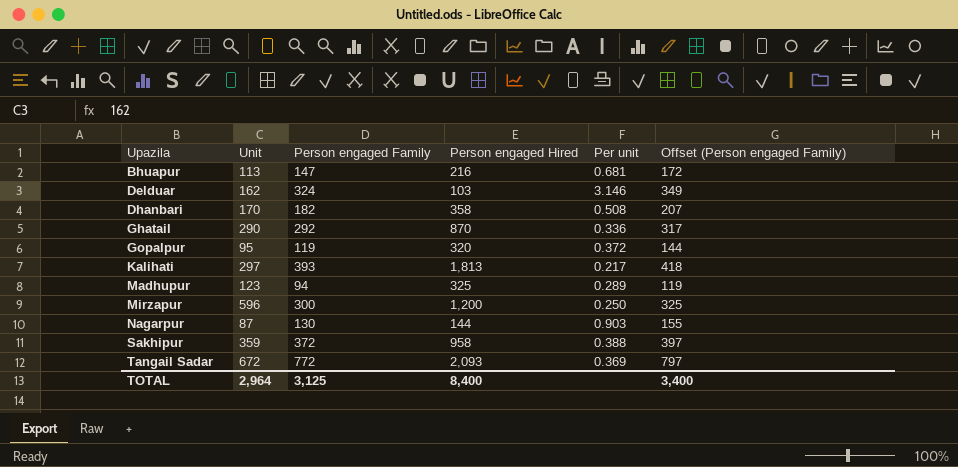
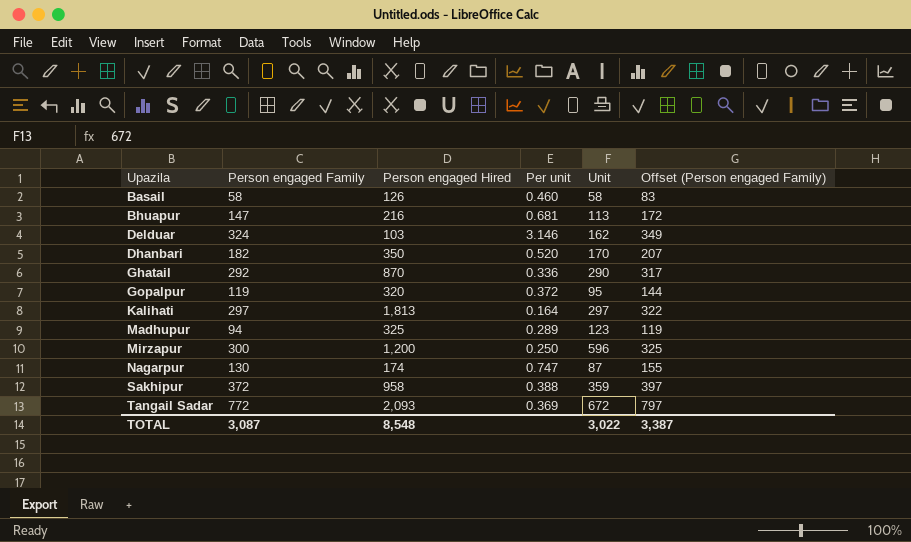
column Unit | position: 2 -> 5
row Basail: none -> 58 | 126 | 0.460 | 58 | 83
Dhanbari | Person engaged Hired: 358 -> 350
Dhanbari | Per unit: 0.508 -> 0.520
Kalihati | Person engaged Family: 393 -> 297
Kalihati | Per unit: 0.217 -> 0.164
Kalihati | Offset (Person engaged Family): 418 -> 322
Nagarpur | Person engaged Hired: 144 -> 174
Nagarpur | Per unit: 0.903 -> 0.747
TOTAL | Person engaged Family: 3,125 -> 3,087
TOTAL | Person engaged Hired: 8,400 -> 8,548
TOTAL | Unit: 2,964 -> 3,022
TOTAL | Offset (Person engaged Family): 3,400 -> 3,387

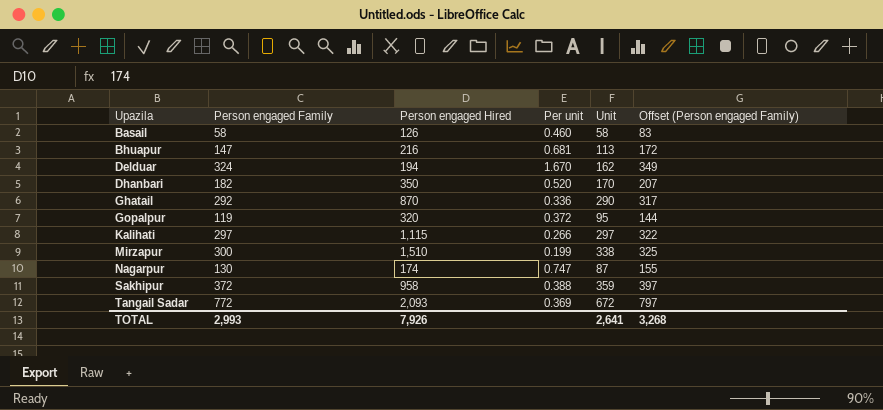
row Madhupur: 94 | 325 | 0.289 | 123 | 119 -> none
Delduar | Person engaged Hired: 103 -> 194
Delduar | Per unit: 3.146 -> 1.670
Kalihati | Person engaged Hired: 1,813 -> 1,115
Kalihati | Per unit: 0.164 -> 0.266
Mirzapur | Person engaged Hired: 1,200 -> 1,510
Mirzapur | Per unit: 0.250 -> 0.199
Mirzapur | Unit: 596 -> 338
TOTAL | Person engaged Family: 3,087 -> 2,993
TOTAL | Person engaged Hired: 8,548 -> 7,926
TOTAL | Unit: 3,022 -> 2,641
TOTAL | Offset (Person engaged Family): 3,387 -> 3,268

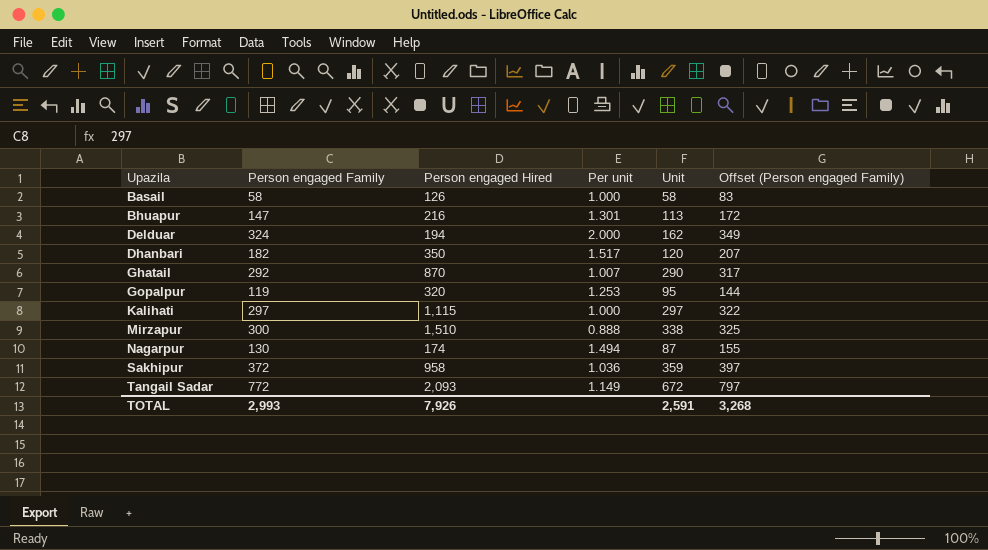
column Per unit | formula: [Person engaged Family] / [Person engaged Hired] -> [Person engaged Family] / [Unit]
Dhanbari | Unit: 170 -> 120
TOTAL | Unit: 2,641 -> 2,591

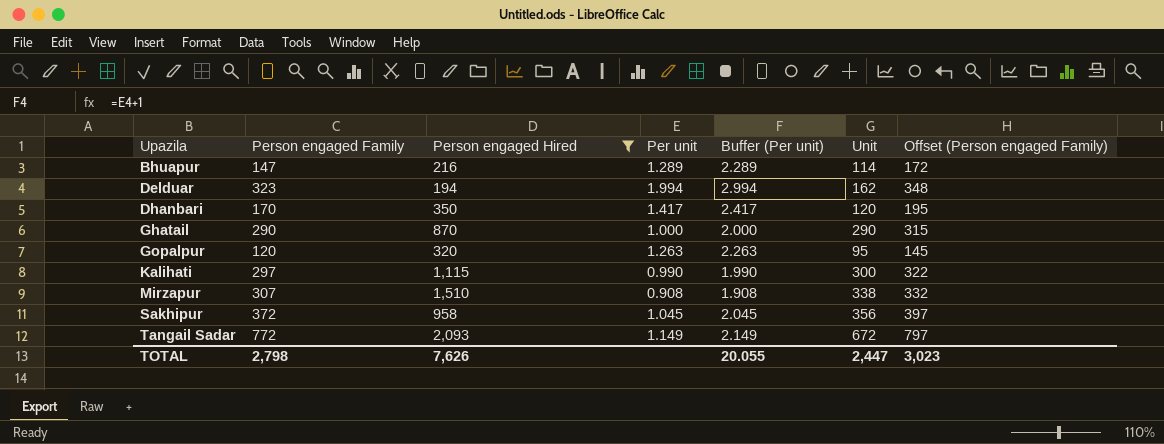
filter: none -> Person engaged Hired >= 194
column Buffer (Per unit) | formula: none -> [Per unit] + 1
Bhuapur | Per unit: 1.301 -> 1.289
Bhuapur | Unit: 113 -> 114
Delduar | Person engaged Family: 324 -> 323
Delduar | Per unit: 2.000 -> 1.994
Delduar | Offset (Person engaged Family): 349 -> 348
Dhanbari | Person engaged Family: 182 -> 170
Dhanbari | Per unit: 1.517 -> 1.417
Dhanbari | Offset (Person engaged Family): 207 -> 195
Ghatail | Person engaged Family: 292 -> 290
Ghatail | Per unit: 1.007 -> 1.000
Ghatail | Offset (Person engaged Family): 317 -> 315
Gopalpur | Person engaged Family: 119 -> 120
Gopalpur | Per unit: 1.253 -> 1.263
Gopalpur | Offset (Person engaged Family): 144 -> 145
Kalihati | Per unit: 1.000 -> 0.990
Kalihati | Unit: 297 -> 300
Mirzapur | Person engaged Family: 300 -> 307
Mirzapur | Per unit: 0.888 -> 0.908
Mirzapur | Offset (Person engaged Family): 325 -> 332
Sakhipur | Per unit: 1.036 -> 1.045
Sakhipur | Unit: 359 -> 356
TOTAL | Person engaged Family: 2,993 -> 2,798
TOTAL | Person engaged Hired: 7,926 -> 7,626
TOTAL | Unit: 2,591 -> 2,447
TOTAL | Offset (Person engaged Family): 3,268 -> 3,023

